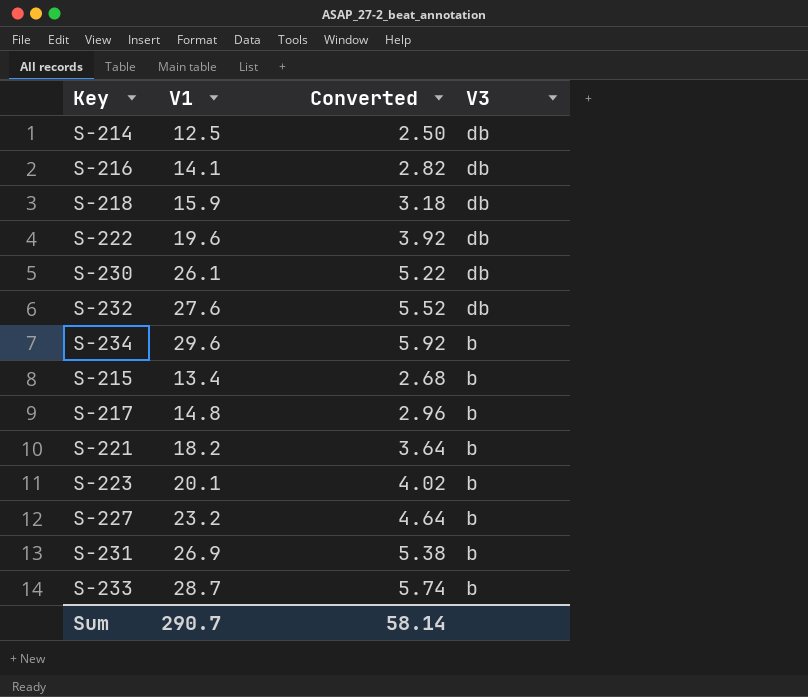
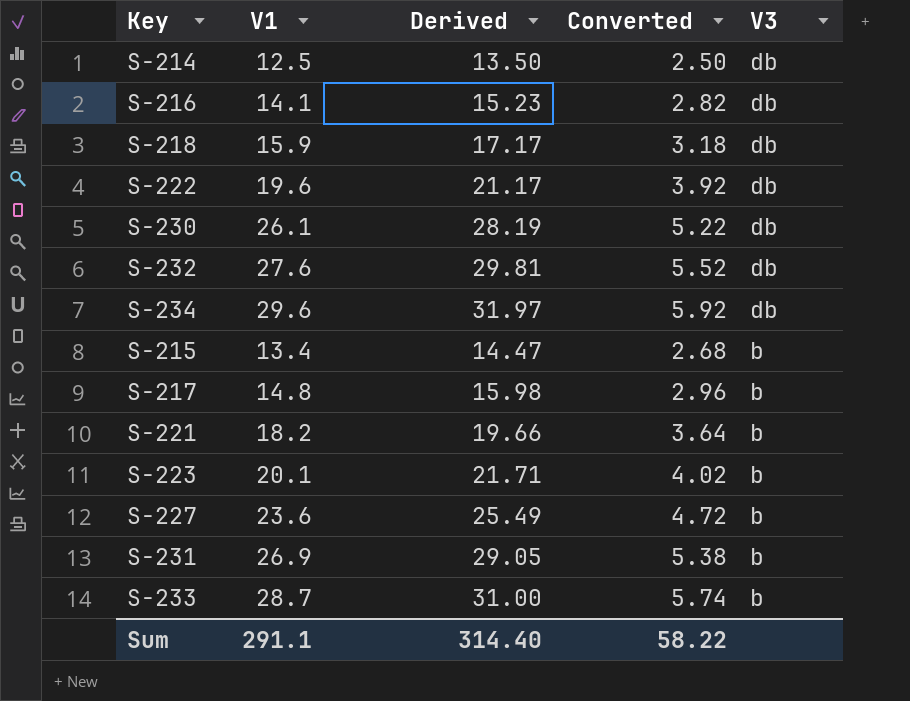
column Derived | formula: none -> [V1] * 1.08
S-234 | V3: b -> db
S-227 | V1: 23.2 -> 23.6
S-227 | Converted: 4.64 -> 4.72
Sum | V1: 290.7 -> 291.1
Sum | Converted: 58.14 -> 58.22

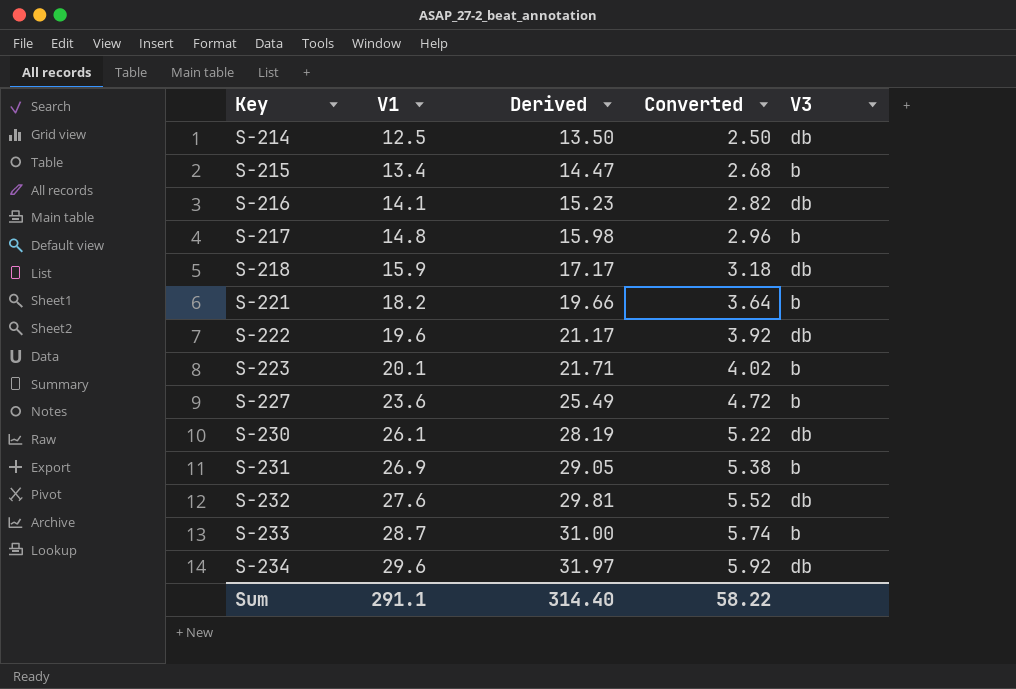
row order: V3 descending -> Key ascending

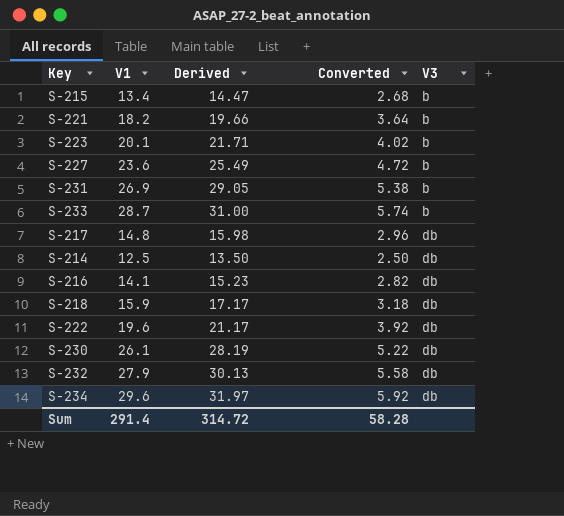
row order: Key ascending -> V3 ascending
S-217 | V3: b -> db
S-232 | V1: 27.6 -> 27.9
S-232 | Derived: 29.81 -> 30.13
S-232 | Converted: 5.52 -> 5.58
Sum | V1: 291.1 -> 291.4
Sum | Derived: 314.40 -> 314.72
Sum | Converted: 58.22 -> 58.28

